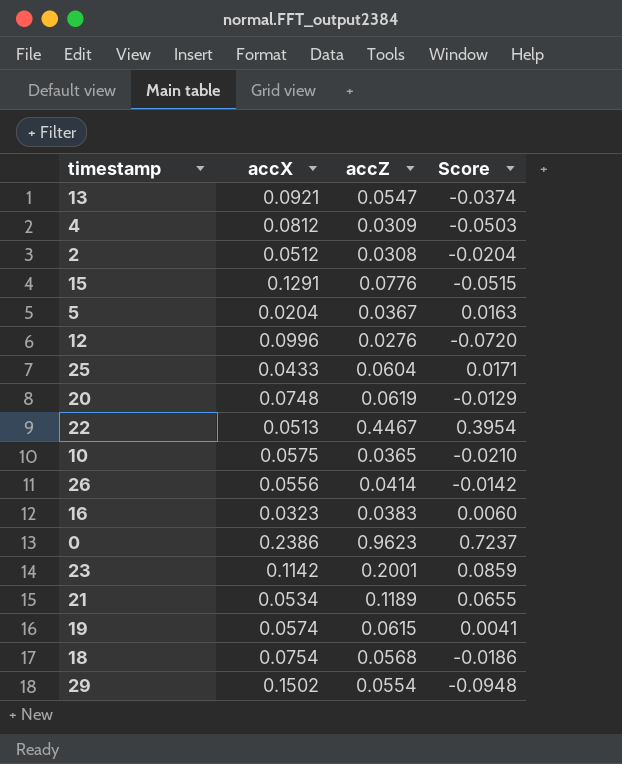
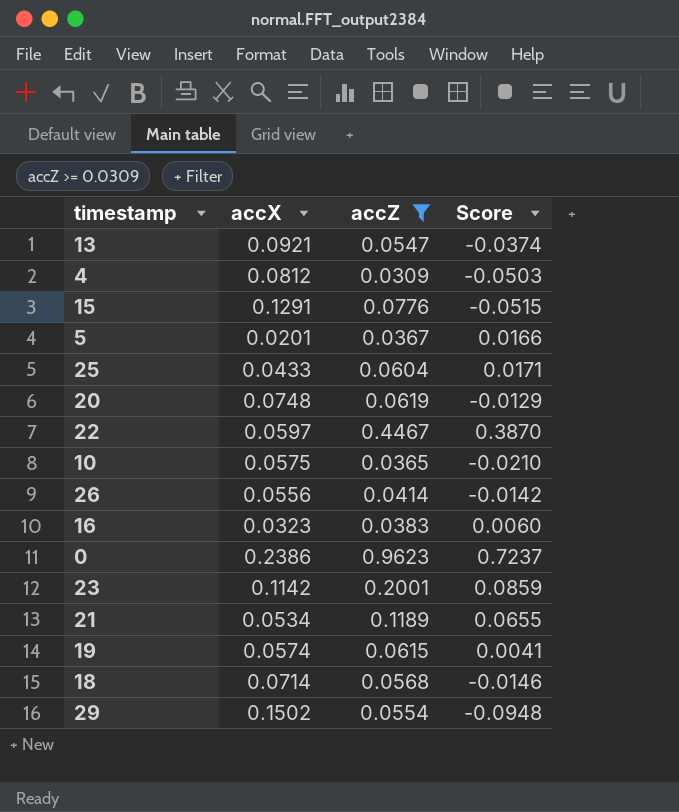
filter: none -> accZ >= 0.0309
5 | accX: 0.0204 -> 0.0201
5 | Score: 0.0163 -> 0.0166
22 | accX: 0.0513 -> 0.0597
22 | Score: 0.3954 -> 0.3870
18 | accX: 0.0754 -> 0.0714
18 | Score: -0.0186 -> -0.0146

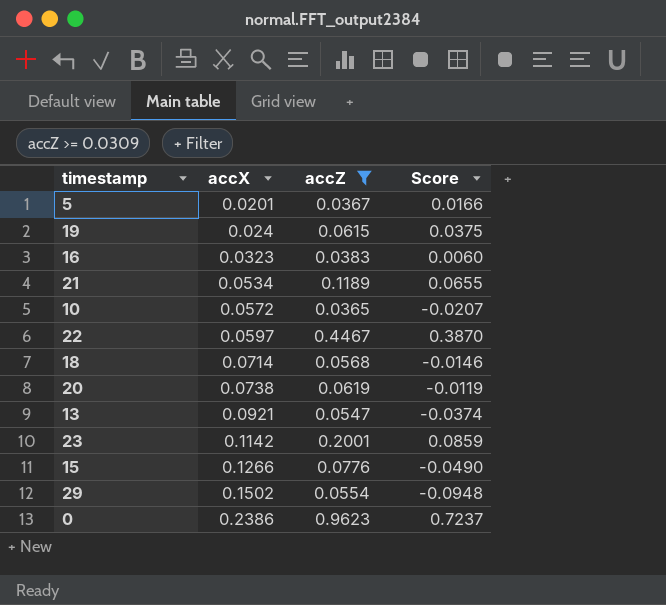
row order: none -> accX ascending
row 4: 0.0812 | 0.0309 | -0.0503 -> none
row 25: 0.0433 | 0.0604 | 0.0171 -> none
row 26: 0.0556 | 0.0414 | -0.0142 -> none
19 | accX: 0.0574 -> 0.024
19 | Score: 0.0041 -> 0.0375
10 | accX: 0.0575 -> 0.0572
10 | Score: -0.0210 -> -0.0207
20 | accX: 0.0748 -> 0.0738
20 | Score: -0.0129 -> -0.0119
15 | accX: 0.1291 -> 0.1266
15 | Score: -0.0515 -> -0.0490

